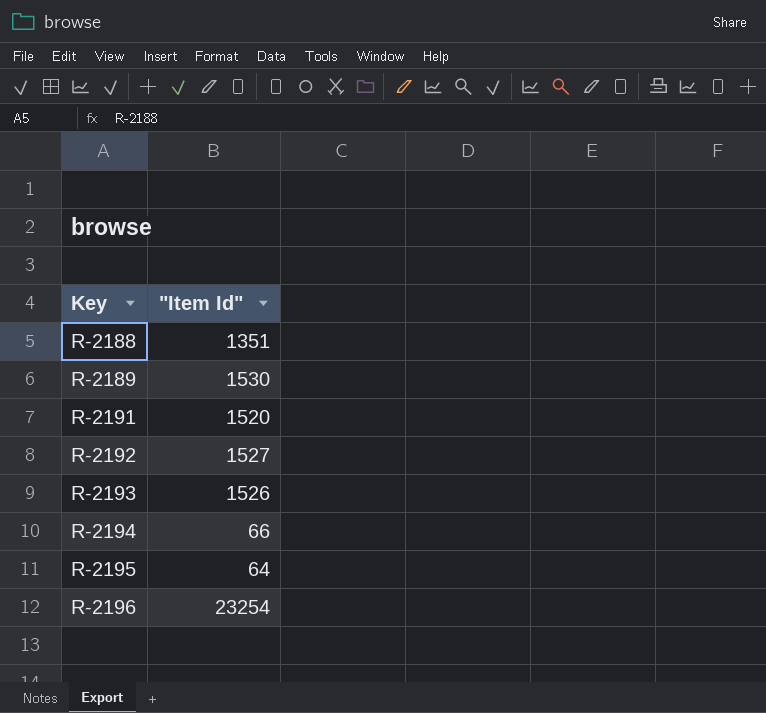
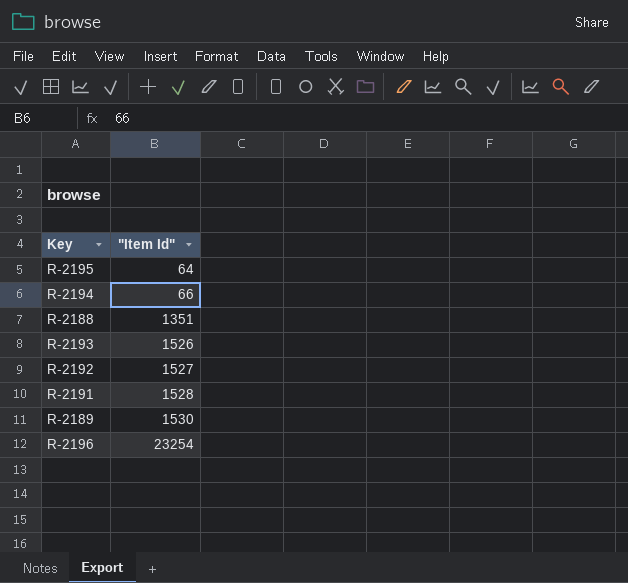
row order: Key ascending -> "Item Id" ascending
R-2191 | "Item Id": 1520 -> 1528

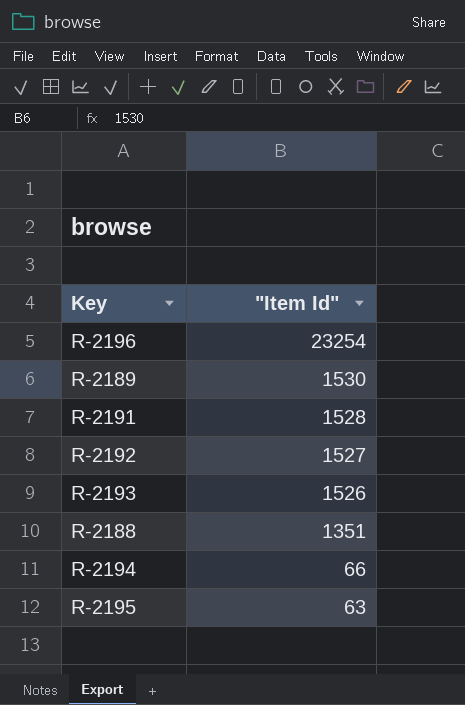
row order: "Item Id" ascending -> "Item Id" descending
R-2195 | "Item Id": 64 -> 63

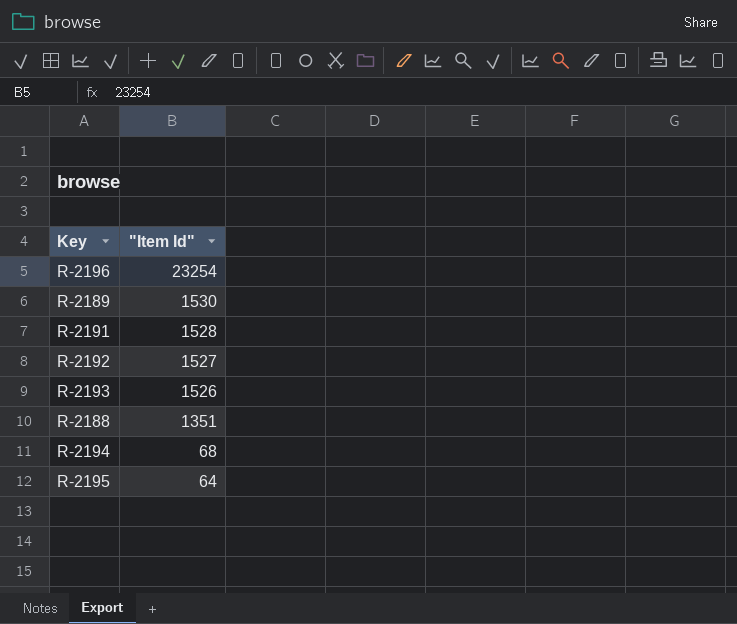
R-2194 | "Item Id": 66 -> 68
R-2195 | "Item Id": 63 -> 64

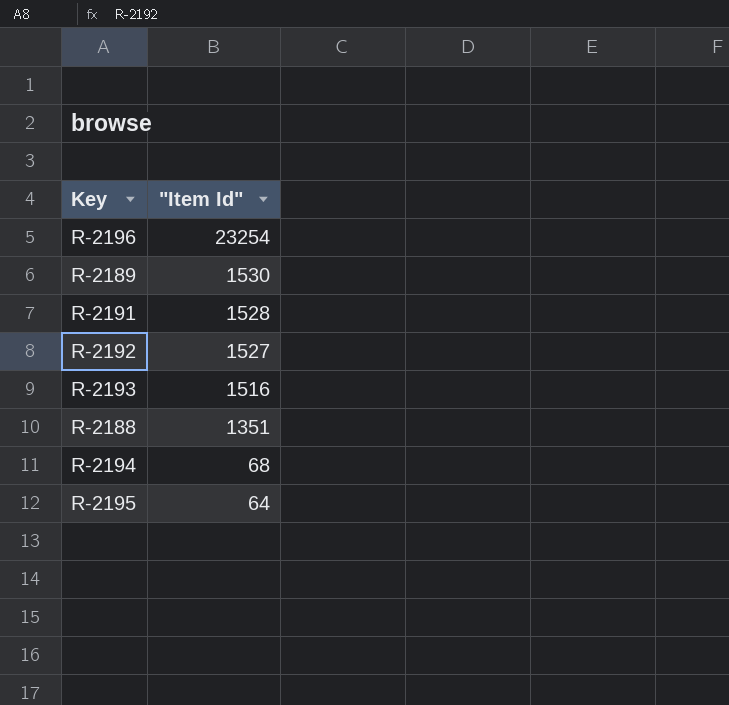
R-2193 | "Item Id": 1526 -> 1516

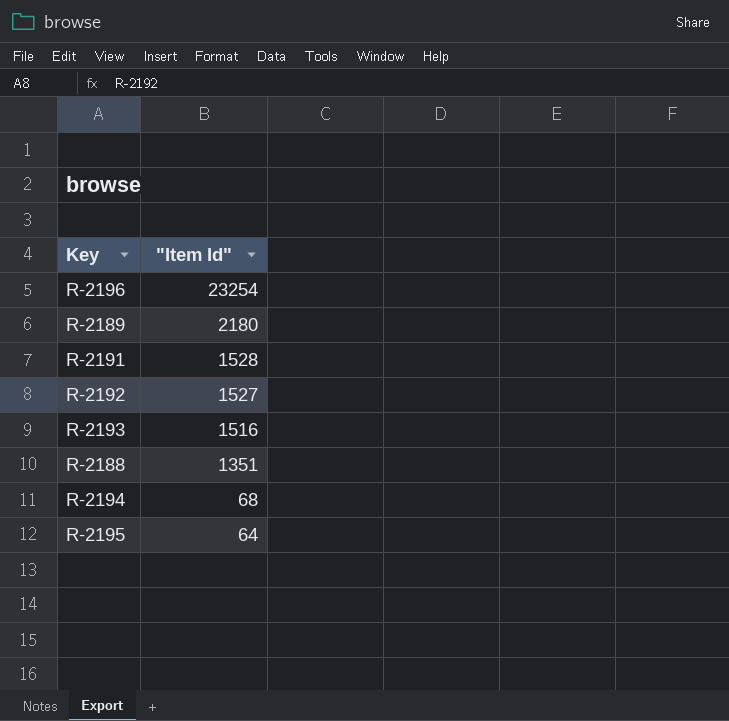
R-2189 | "Item Id": 1530 -> 2180

